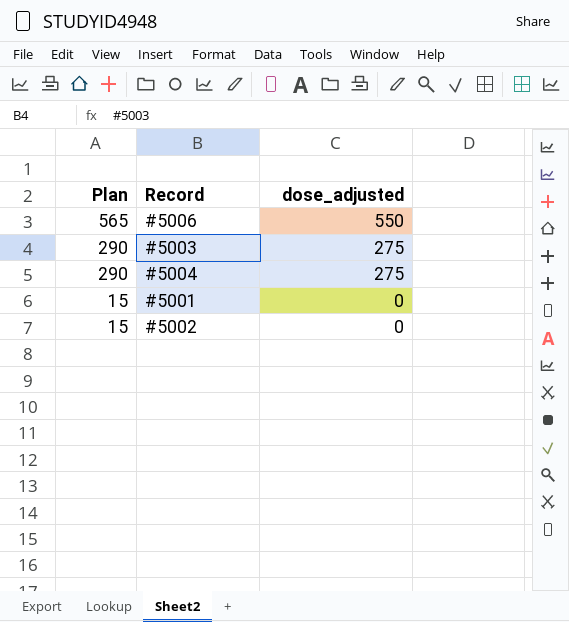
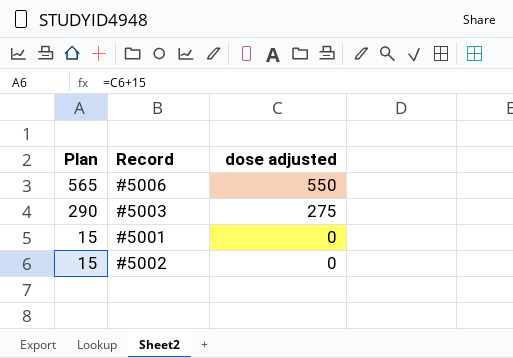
column name: dose_adjusted -> dose adjusted
row #5004: 290 | 275 -> none

